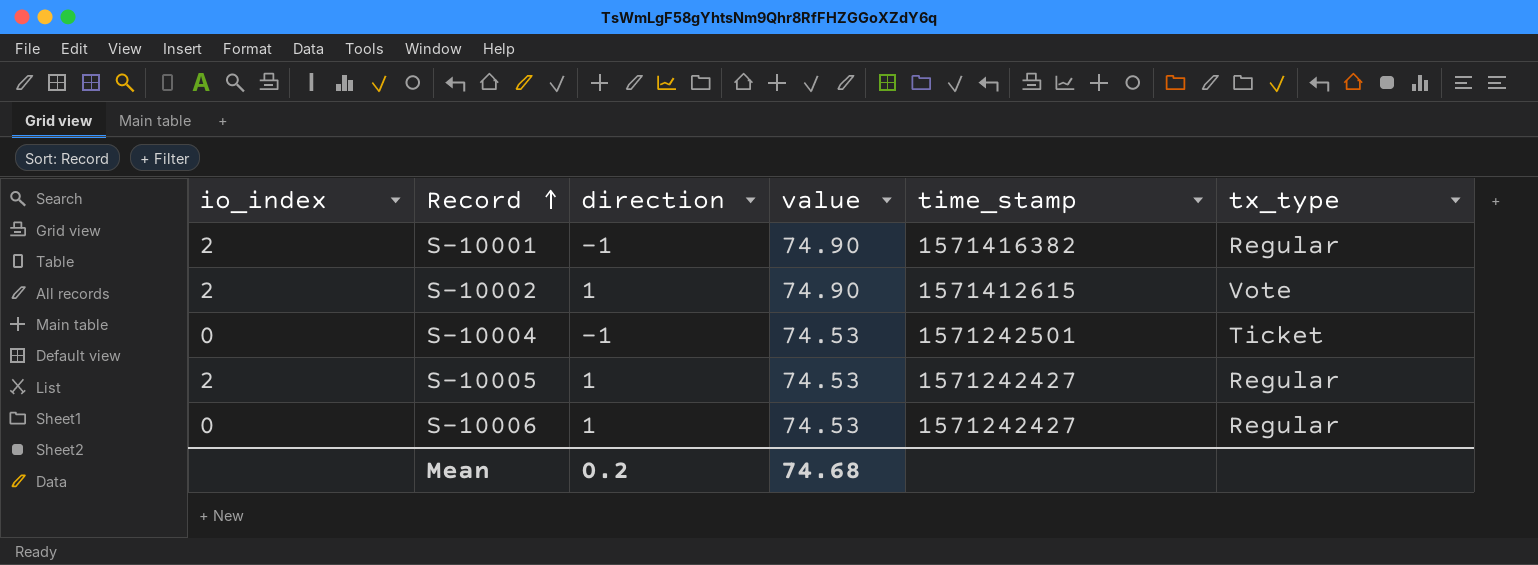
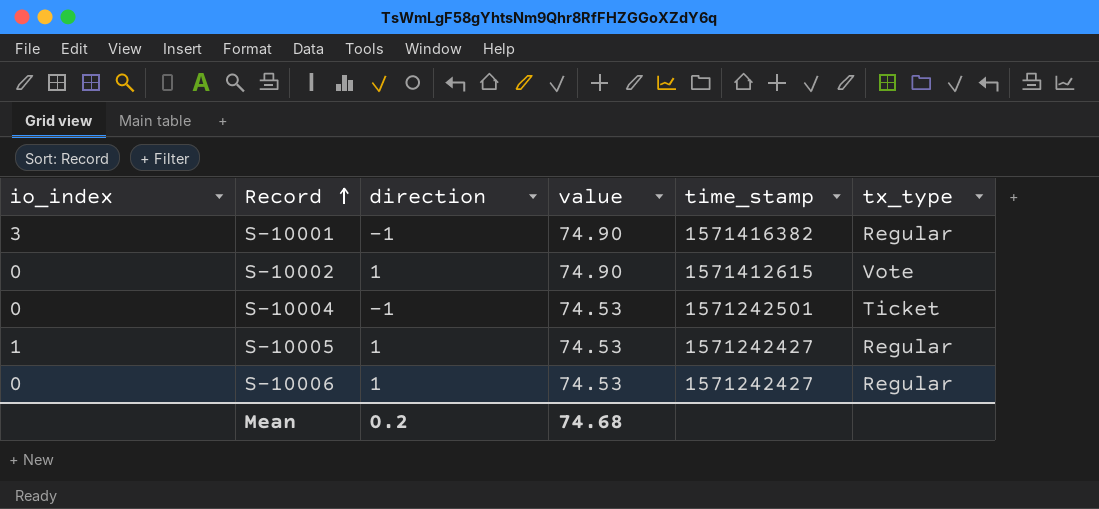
S-10001 | io_index: 2 -> 3
S-10002 | io_index: 2 -> 0
S-10005 | io_index: 2 -> 1

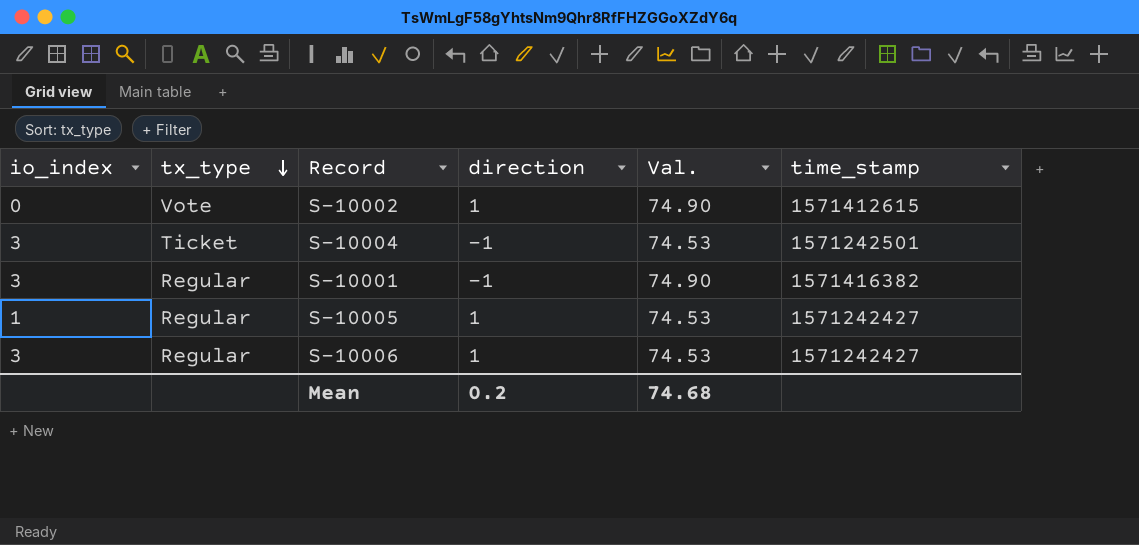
row order: Record ascending -> tx_type descending
column tx_type | position: 6 -> 2
column name: value -> Val.
S-10004 | io_index: 0 -> 3
S-10006 | io_index: 0 -> 3

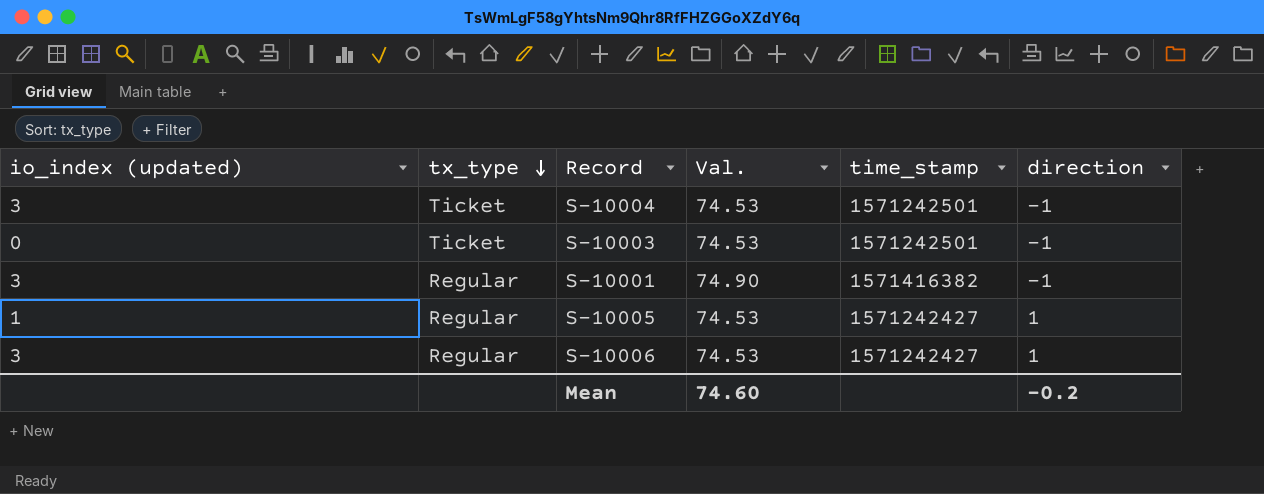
column name: io_index -> io_index (updated)
column direction | position: 4 -> 6
row S-10002: 0 | Vote | 1 | 74.90 | 1571412615 -> none
row S-10003: none -> 0 | Ticket | 74.53 | 1571242501 | -1
Mean | Val.: 74.68 -> 74.60
Mean | direction: 0.2 -> -0.2

